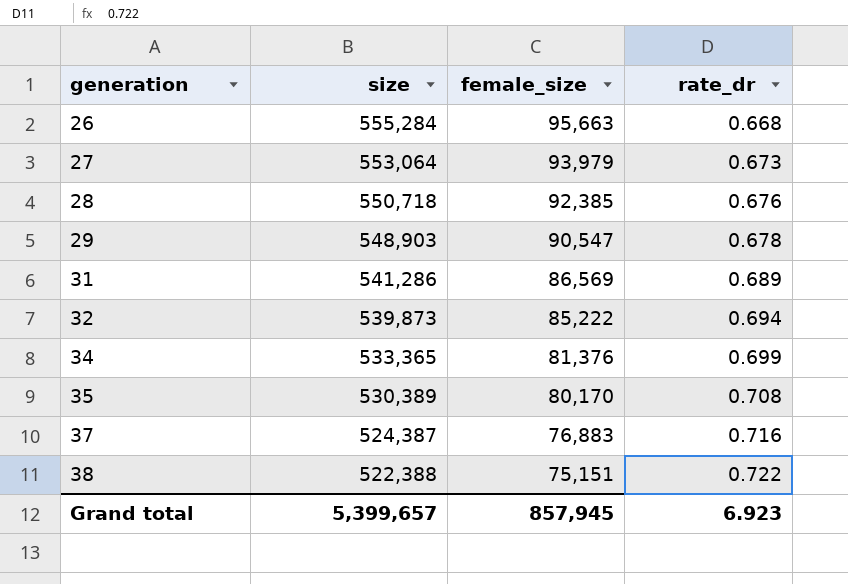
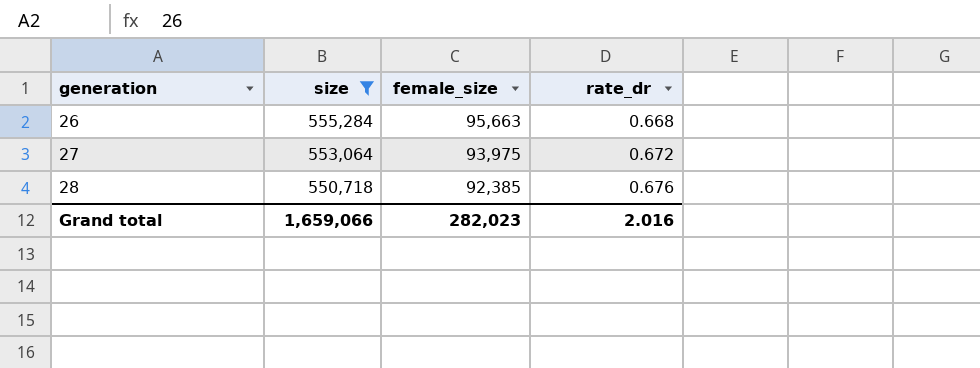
filter: none -> size >= 550,718
27 | female_size: 93,979 -> 93,975
27 | rate_dr: 0.673 -> 0.672
Grand total | size: 5,399,657 -> 1,659,066
Grand total | female_size: 857,945 -> 282,023
Grand total | rate_dr: 6.923 -> 2.016

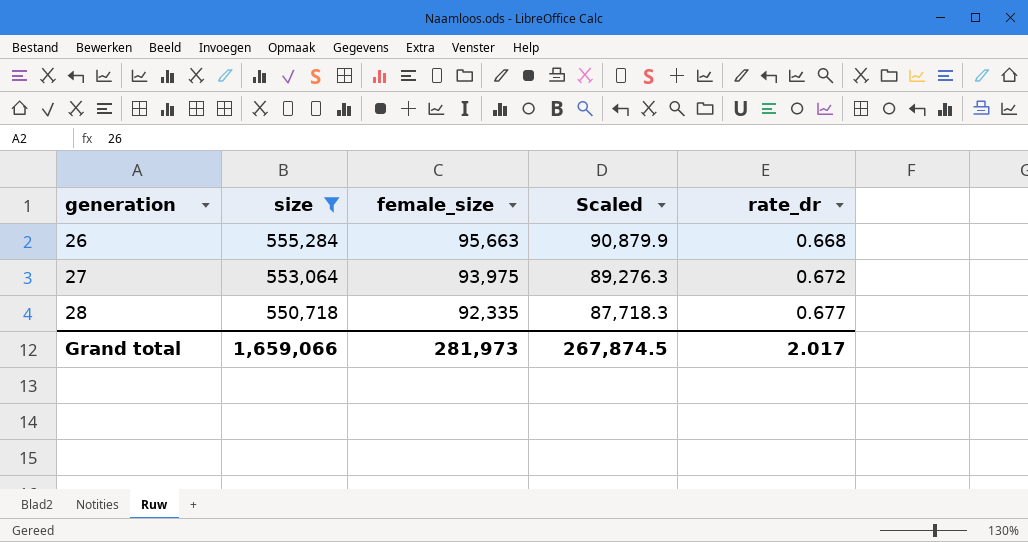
column Scaled | formula: none -> [female_size] * 0.95
28 | female_size: 92,385 -> 92,335
28 | rate_dr: 0.676 -> 0.677
Grand total | female_size: 282,023 -> 281,973
Grand total | rate_dr: 2.016 -> 2.017

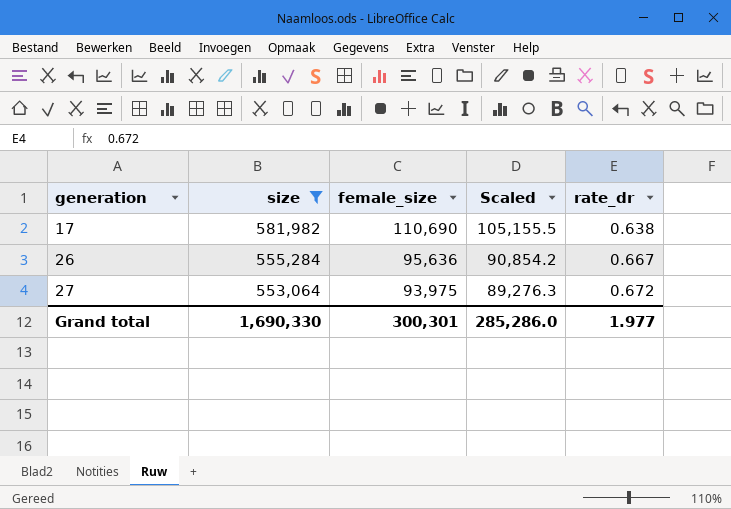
row 28: 550,718 | 92,335 | 87,718.3 | 0.677 -> none
row 17: none -> 581,982 | 110,690 | 105,155.5 | 0.638
26 | female_size: 95,663 -> 95,636
26 | Scaled: 90,879.9 -> 90,854.2
26 | rate_dr: 0.668 -> 0.667
Grand total | size: 1,659,066 -> 1,690,330
Grand total | female_size: 281,973 -> 300,301
Grand total | Scaled: 267,874.5 -> 285,286.0
Grand total | rate_dr: 2.017 -> 1.977

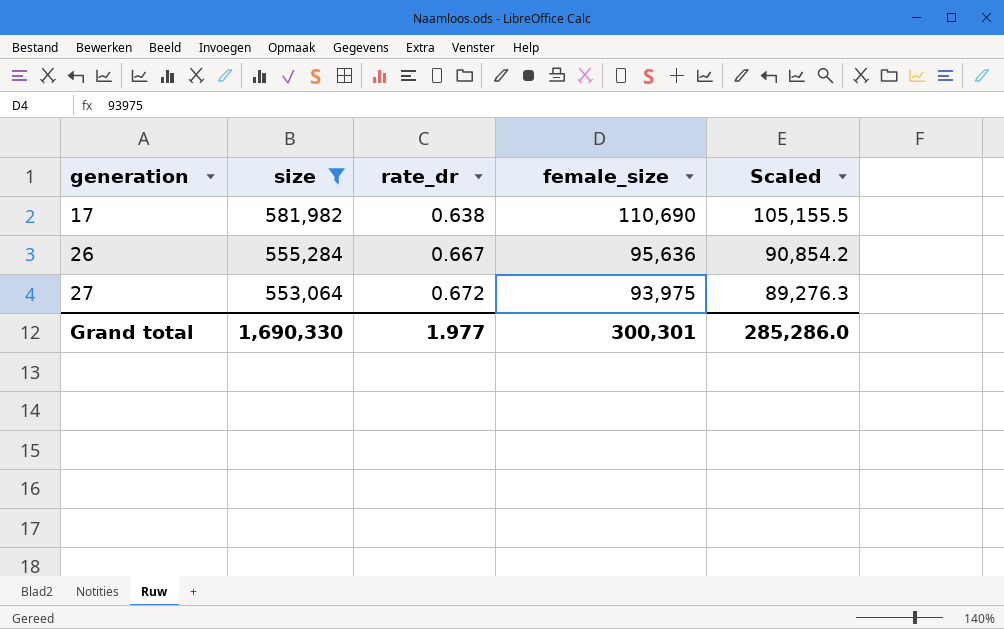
column rate_dr | position: 5 -> 3

